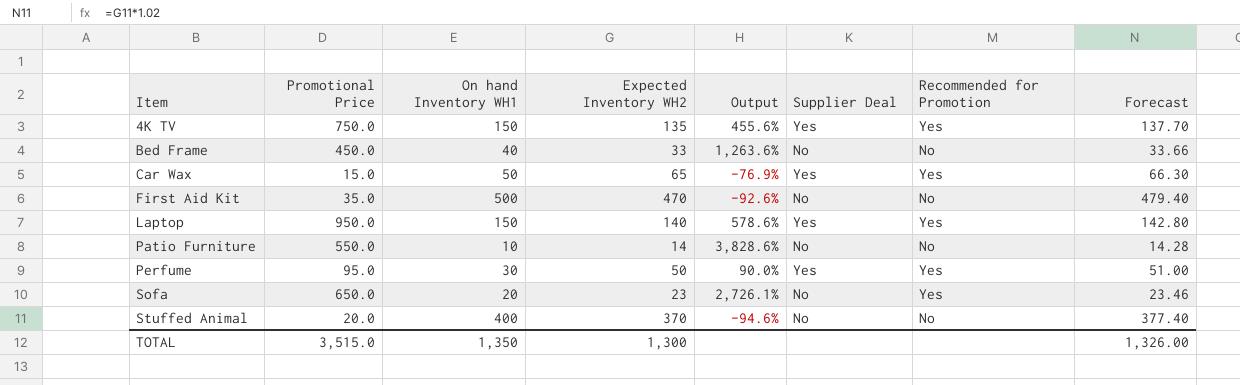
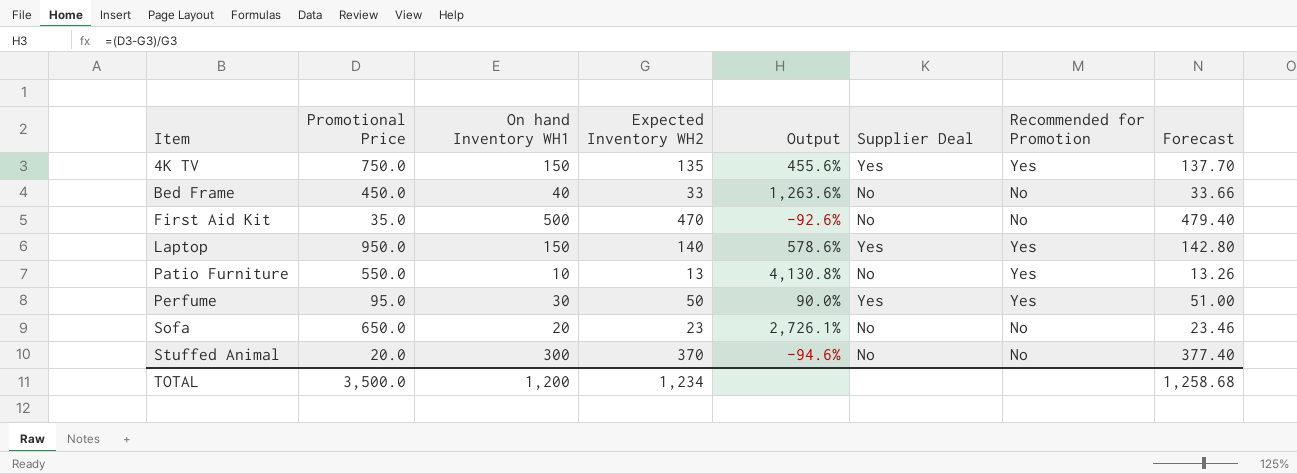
row Car Wax: 15.0 | 50 | 65 | -76.9% | Yes | Yes | 66.30 -> none
Patio Furniture | Expected Inventory WH2: 14 -> 13
Patio Furniture | Output: 3,828.6% -> 4,130.8%
Patio Furniture | Recommended for Promotion: No -> Yes
Patio Furniture | Forecast: 14.28 -> 13.26
Sofa | Recommended for Promotion: Yes -> No
Stuffed Animal | On hand Inventory WH1: 400 -> 300
TOTAL | Promotional Price: 3,515.0 -> 3,500.0
TOTAL | On hand Inventory WH1: 1,350 -> 1,200
TOTAL | Expected Inventory WH2: 1,300 -> 1,234
TOTAL | Forecast: 1,326.00 -> 1,258.68

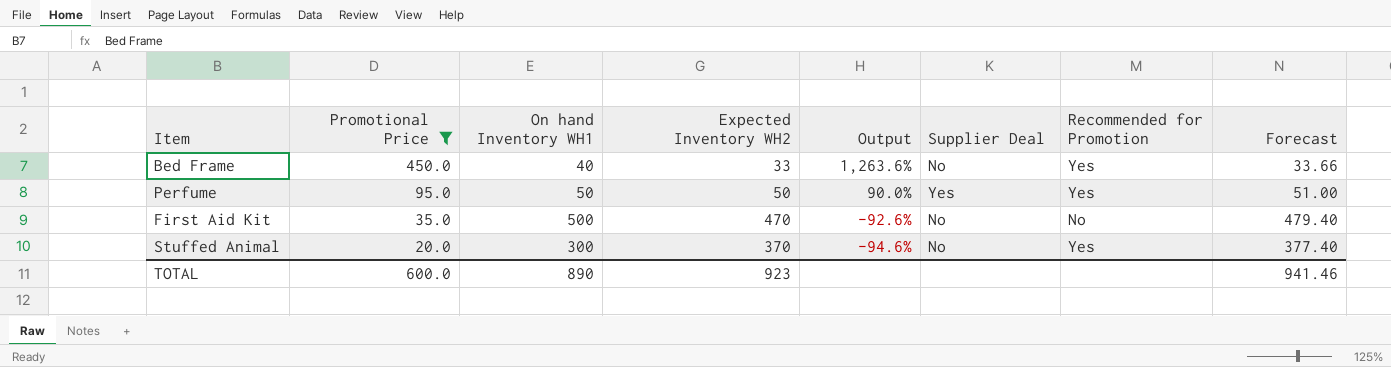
filter: none -> Promotional Price <= 450.0
row order: Item ascending -> Promotional Price descending
Bed Frame | Recommended for Promotion: No -> Yes
Perfume | On hand Inventory WH1: 30 -> 50
Stuffed Animal | Recommended for Promotion: No -> Yes
TOTAL | Promotional Price: 3,500.0 -> 600.0
TOTAL | On hand Inventory WH1: 1,200 -> 890
TOTAL | Expected Inventory WH2: 1,234 -> 923
TOTAL | Forecast: 1,258.68 -> 941.46

